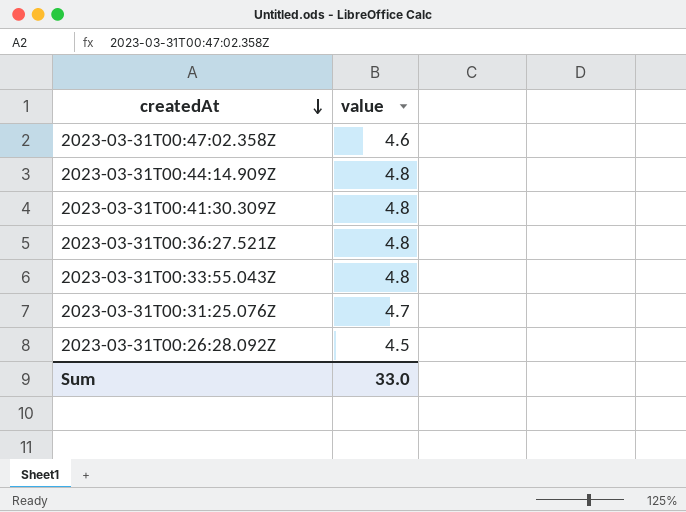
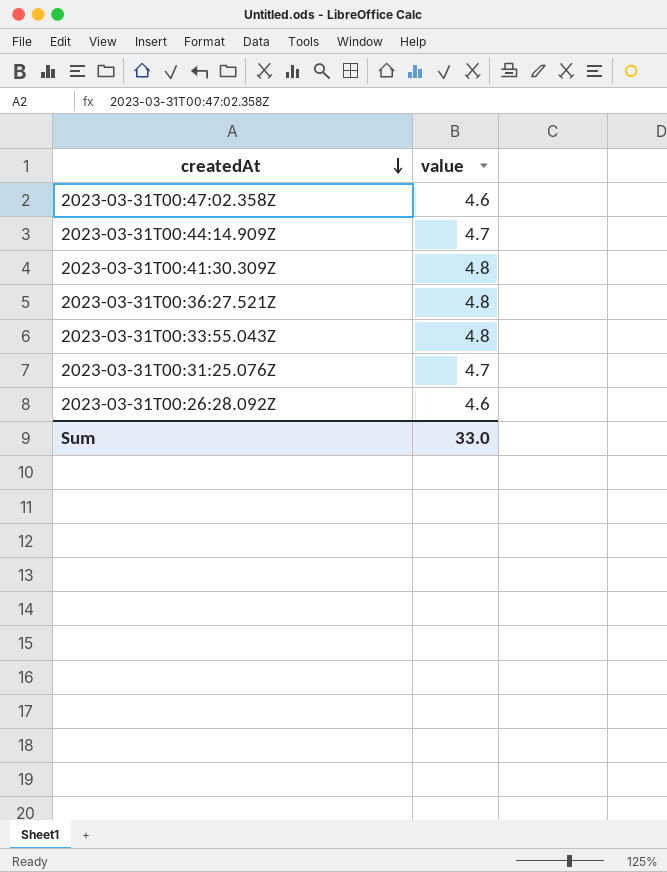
2023-03-31T00:44:14.909Z | value: 4.8 -> 4.7
2023-03-31T00:26:28.092Z | value: 4.5 -> 4.6

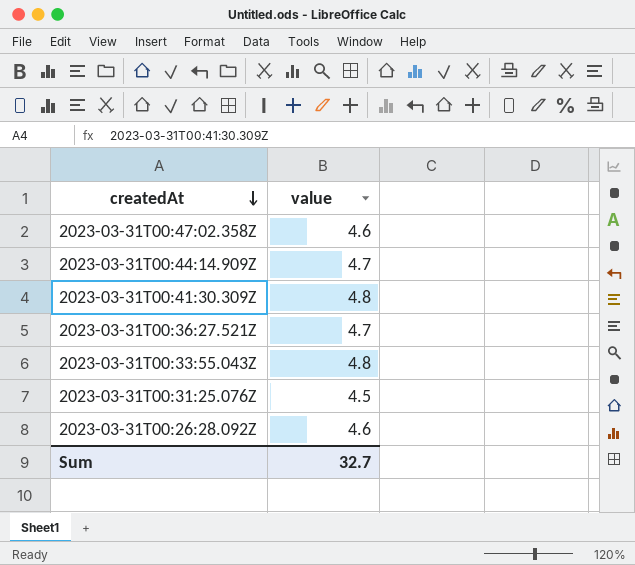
2023-03-31T00:36:27.521Z | value: 4.8 -> 4.7
2023-03-31T00:31:25.076Z | value: 4.7 -> 4.5
Sum | value: 33.0 -> 32.7

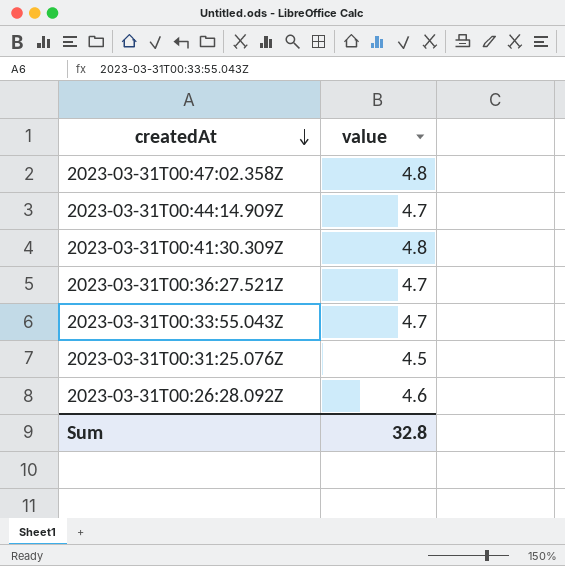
2023-03-31T00:47:02.358Z | value: 4.6 -> 4.8
2023-03-31T00:33:55.043Z | value: 4.8 -> 4.7
Sum | value: 32.7 -> 32.8

